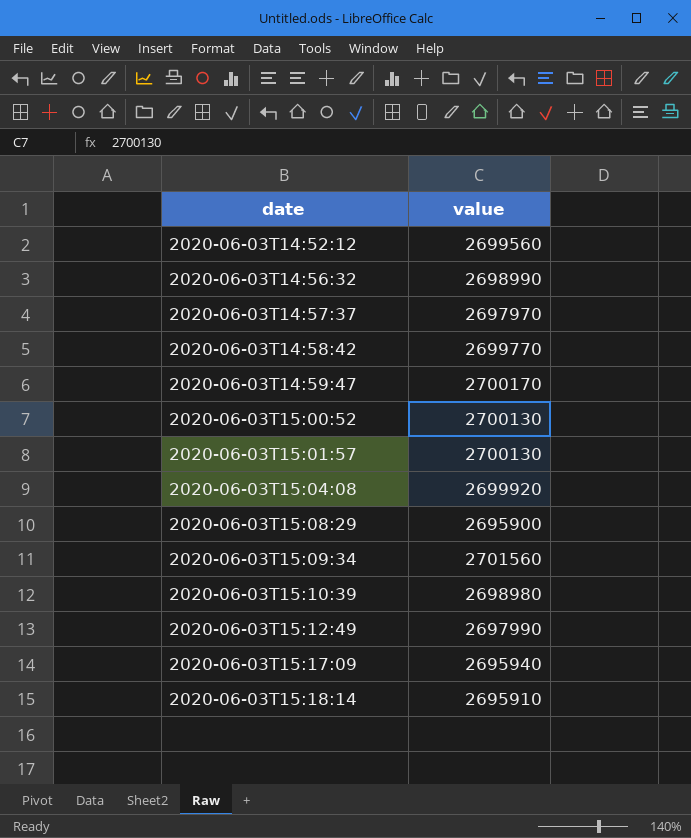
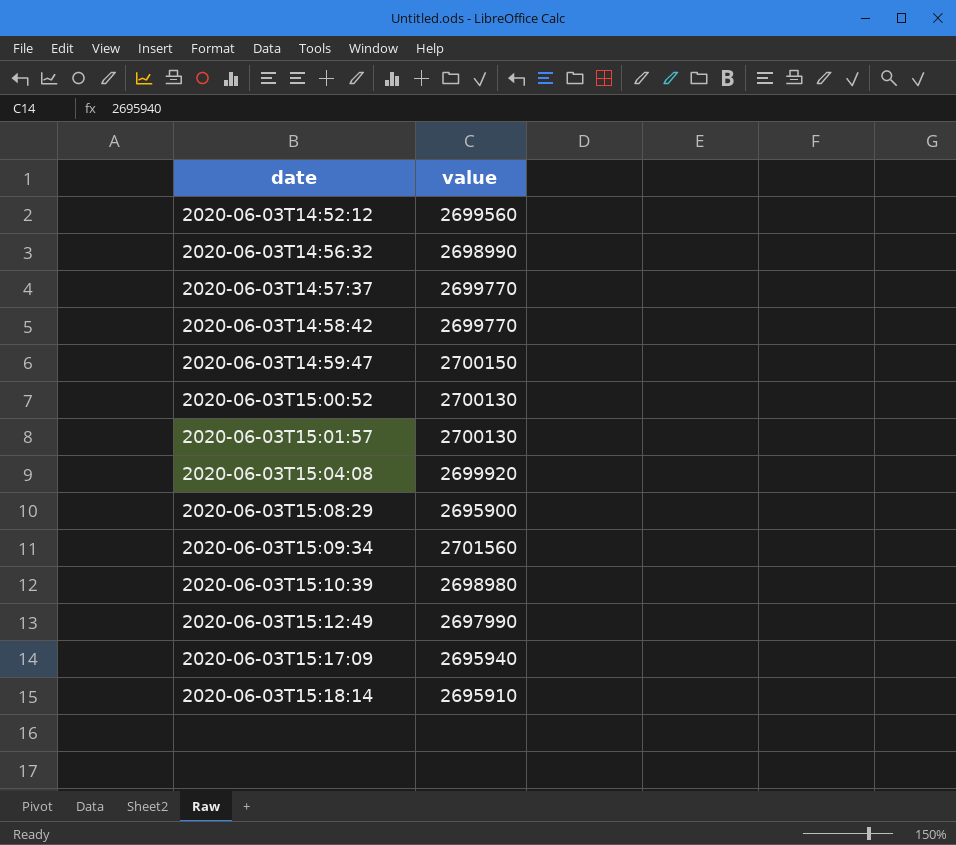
2020-06-03T14:57:37 | value: 2697970 -> 2699770
2020-06-03T14:59:47 | value: 2700170 -> 2700150

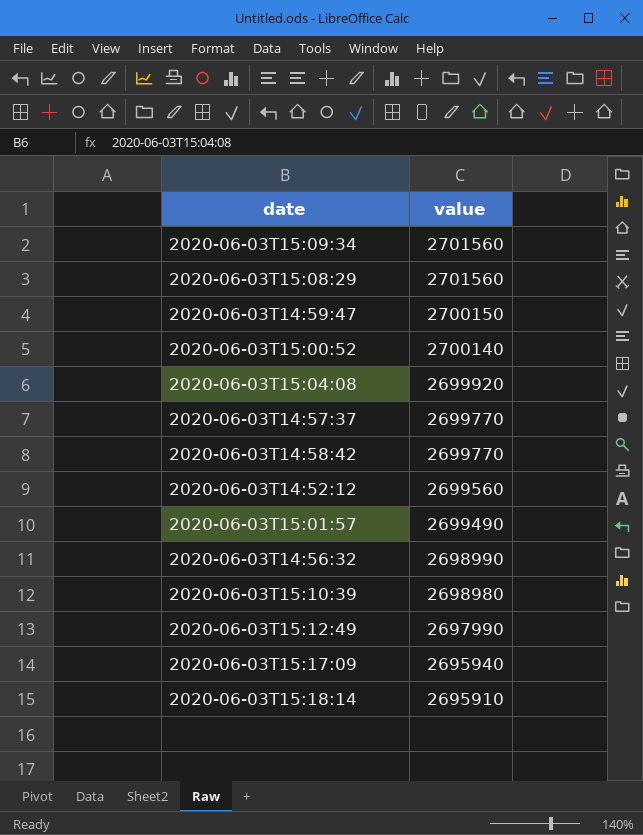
row order: date ascending -> value descending
2020-06-03T15:08:29 | value: 2695900 -> 2701560
2020-06-03T15:00:52 | value: 2700130 -> 2700140
2020-06-03T15:01:57 | value: 2700130 -> 2699490

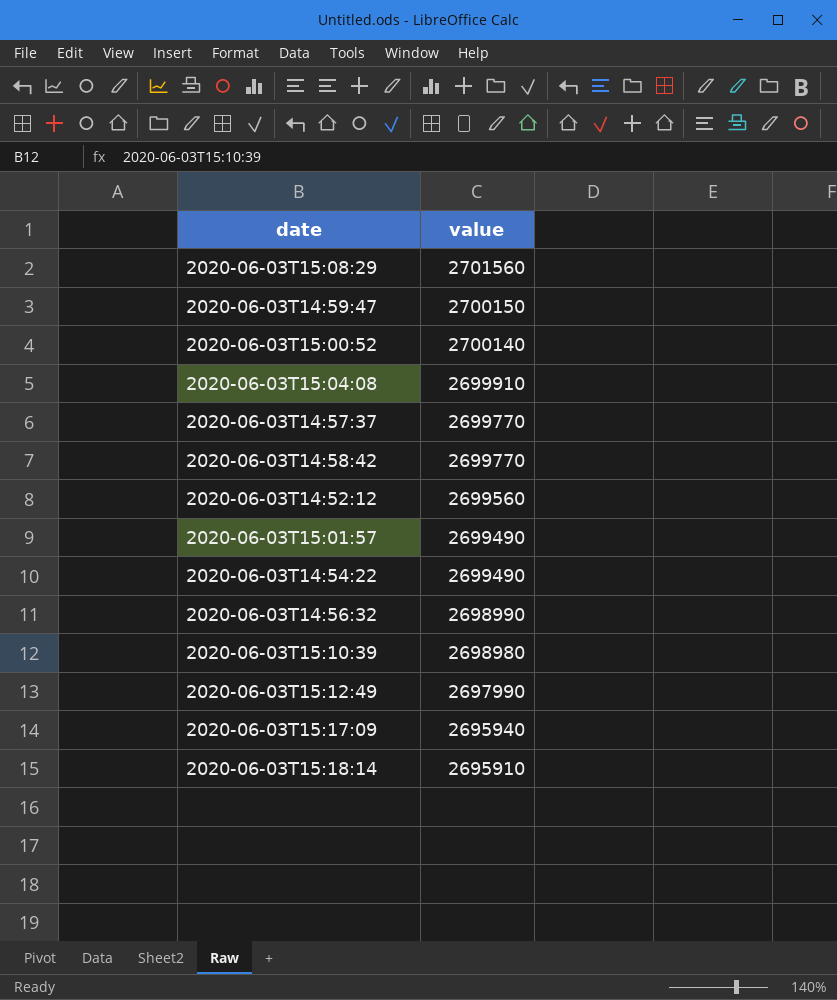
row 2020-06-03T15:09:34: 2701560 -> none
2020-06-03T15:04:08 | value: 2699920 -> 2699910
row 2020-06-03T14:54:22: none -> 2699490

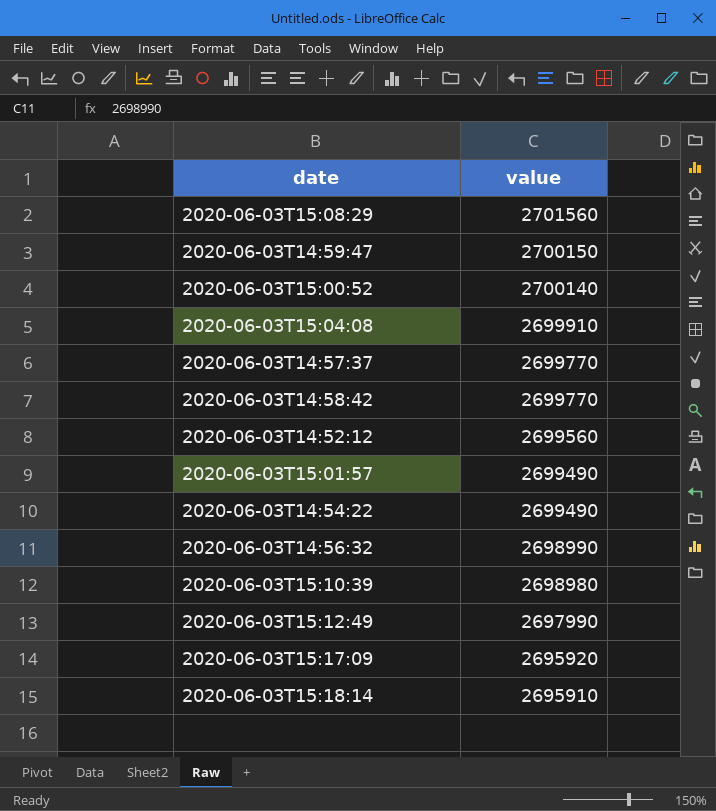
2020-06-03T15:17:09 | value: 2695940 -> 2695920

